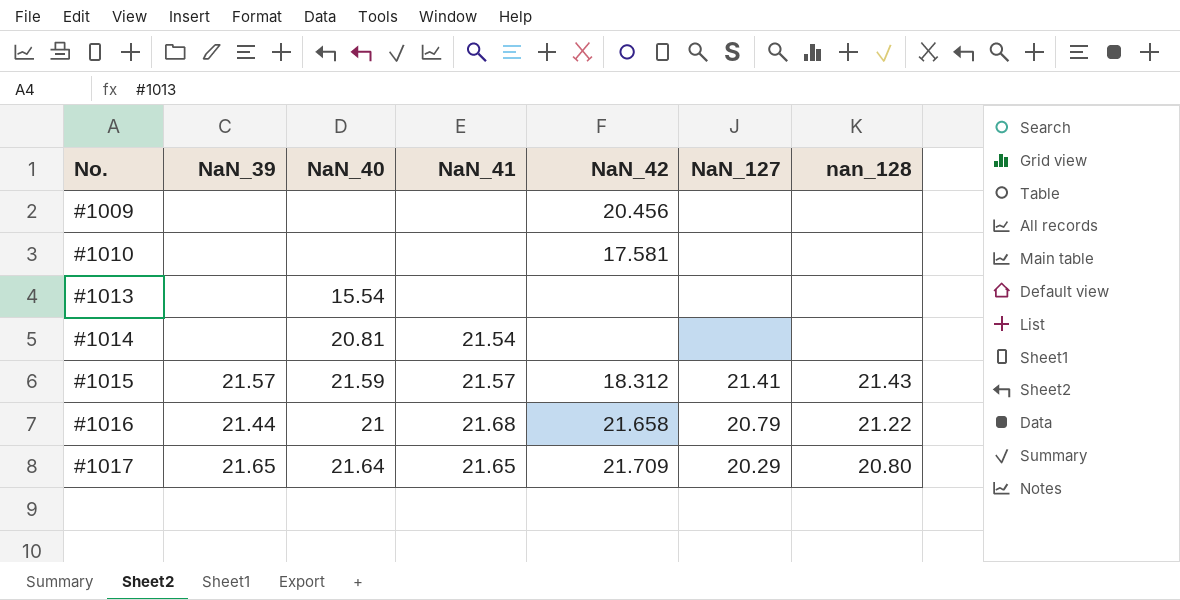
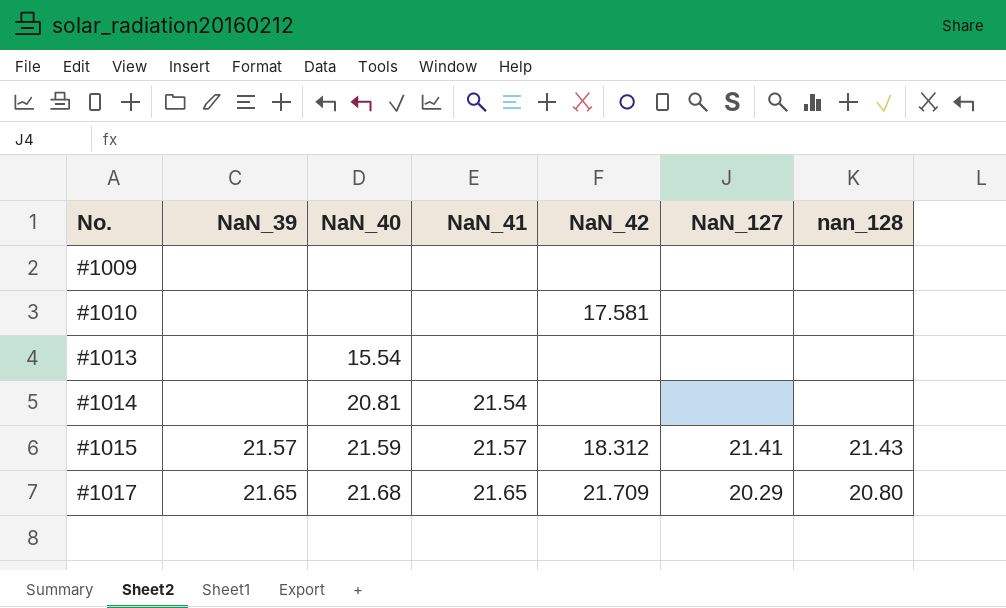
row #1016: 21.44 | 21 | 21.68 | 21.658 | 20.79 | 21.22 -> none
#1009 | NaN_42: 20.456 -> none
#1017 | NaN_40: 21.64 -> 21.68

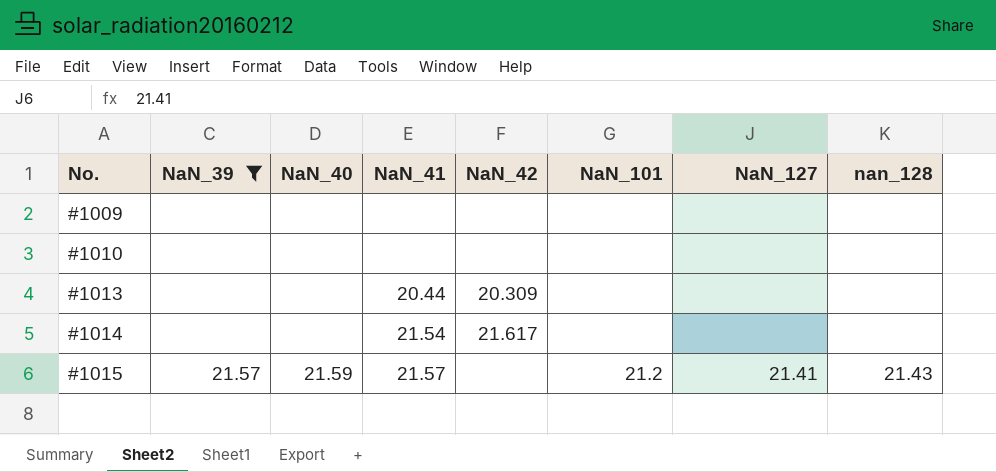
filter: none -> NaN_39 != 21.65
column NaN_101 | position: none -> 6
#1010 | NaN_42: 17.581 -> none
#1013 | NaN_40: 15.54 -> none
#1013 | NaN_41: none -> 20.44
#1013 | NaN_42: none -> 20.309
#1014 | NaN_40: 20.81 -> none
#1014 | NaN_42: none -> 21.617
#1015 | NaN_42: 18.312 -> none

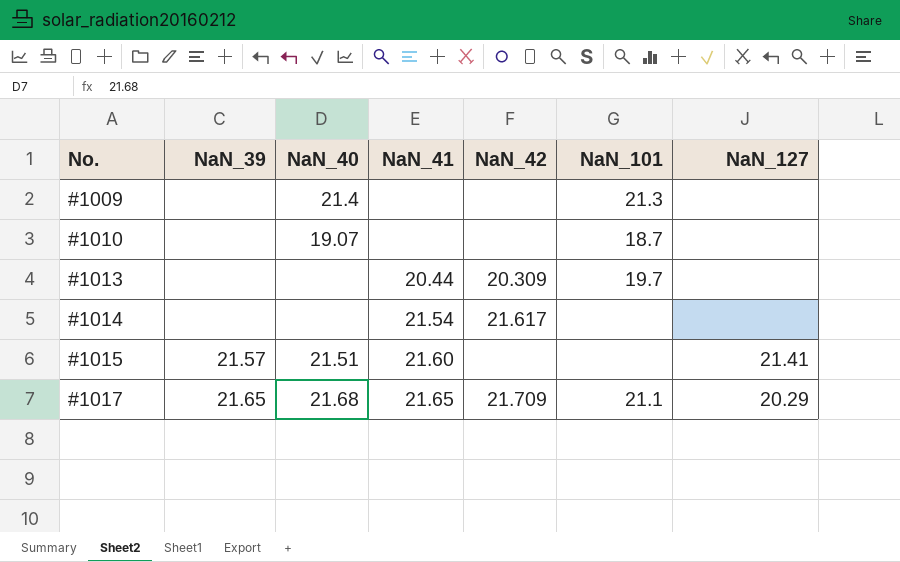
filter: NaN_39 != 21.65 -> none
column nan_128 | position: 8 -> none
#1009 | NaN_40: none -> 21.4
#1009 | NaN_101: none -> 21.3
#1010 | NaN_40: none -> 19.07
#1010 | NaN_101: none -> 18.7
#1013 | NaN_101: none -> 19.7
#1015 | NaN_40: 21.59 -> 21.51
#1015 | NaN_41: 21.57 -> 21.60
#1015 | NaN_101: 21.2 -> none

